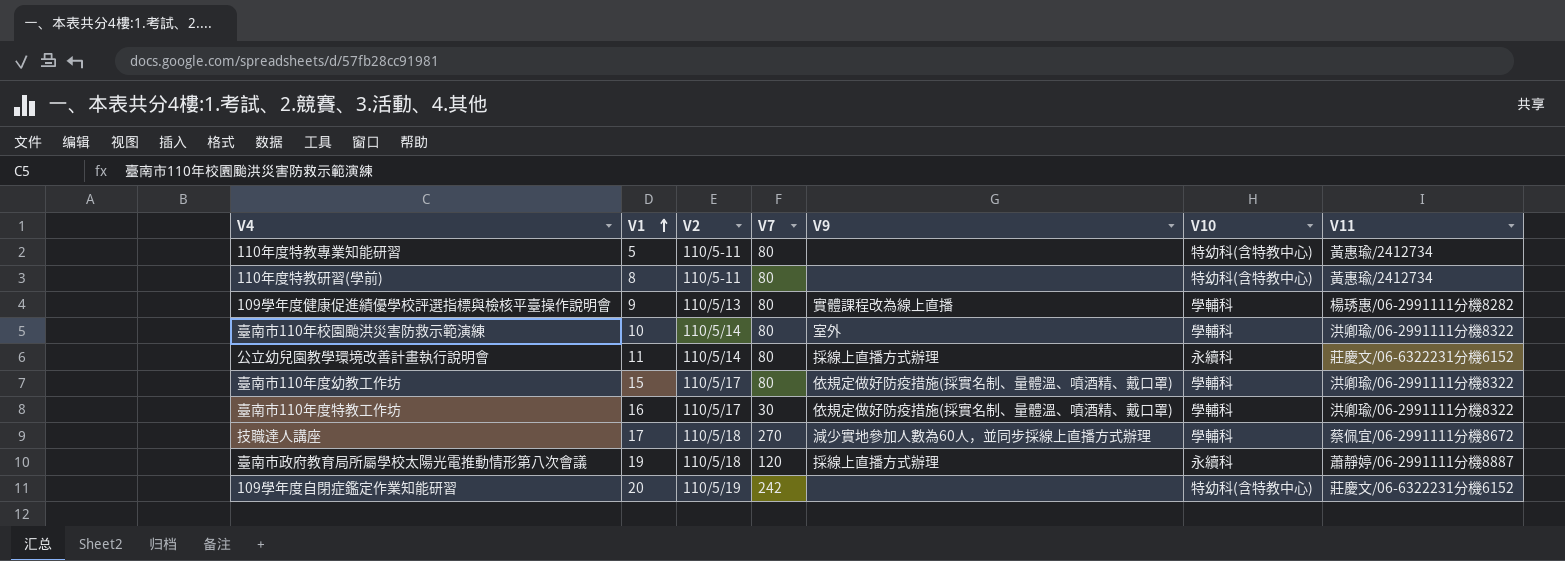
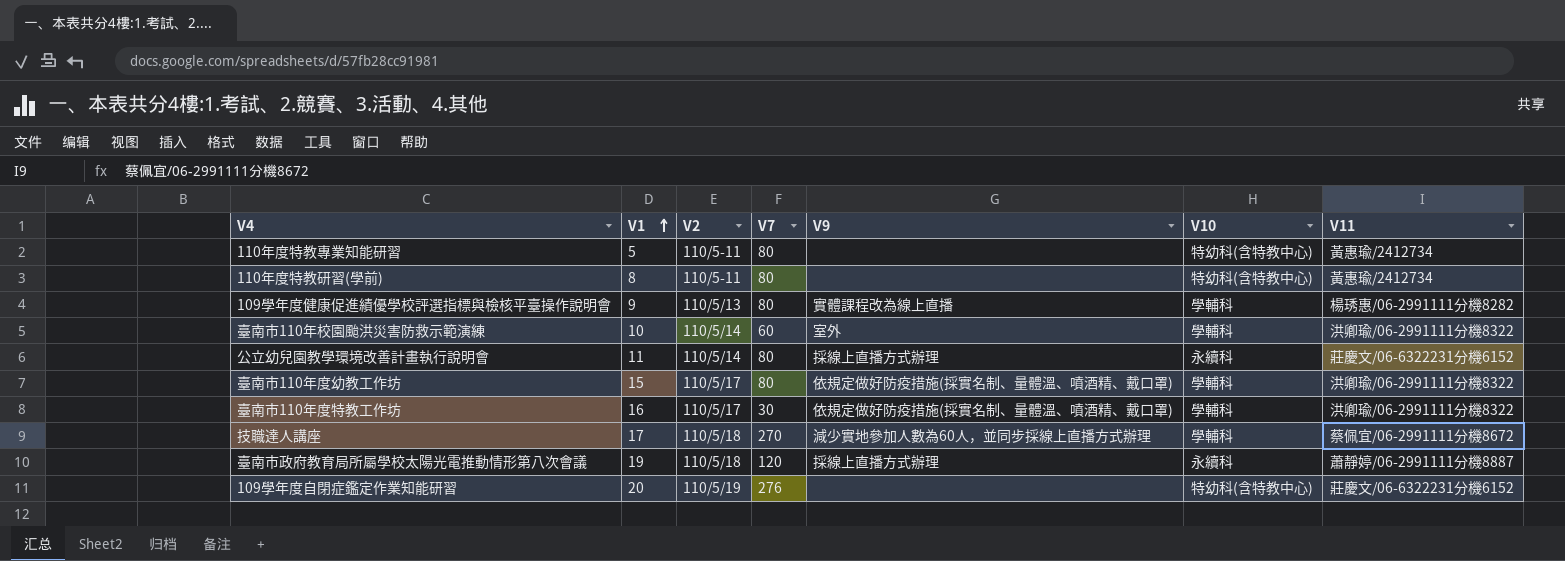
臺南市110年校園颱洪災害防救示範演練 | V7: 80 -> 60
109學年度自閉症鑑定作業知能研習 | V7: 242 -> 276

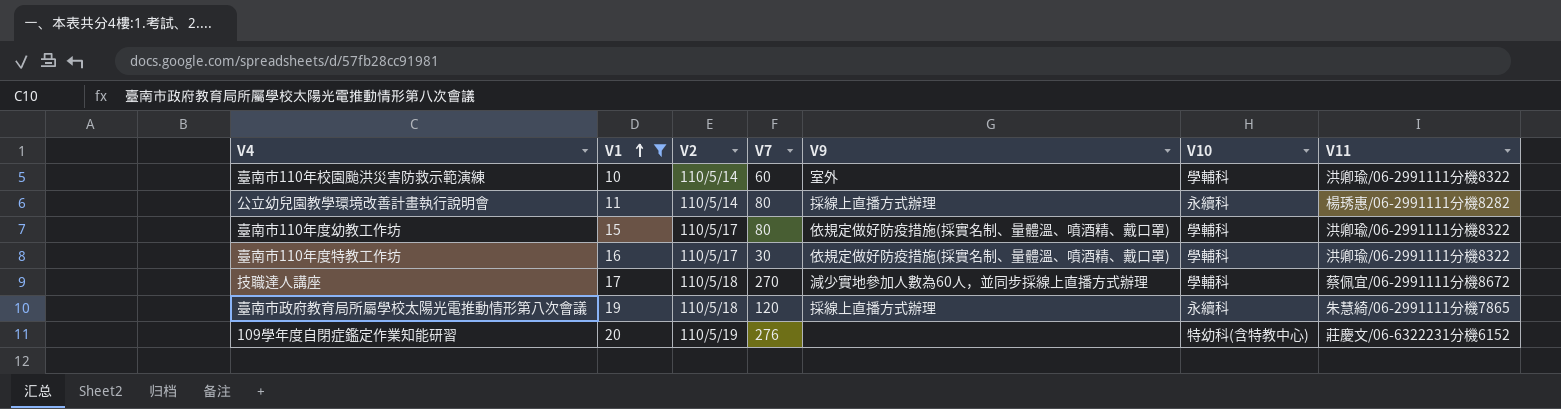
filter: none -> V1 >= 10
公立幼兒園教學環境改善計畫執行說明會 | V11: 莊慶文/06-6322231分機6152 -> 楊琇惠/06-2991111分機8282
臺南市政府教育局所屬學校太陽光電推動情形第八次會議 | V11: 蕭靜婷/06-2991111分機8887 -> 朱慧綺/06-2991111分機7865

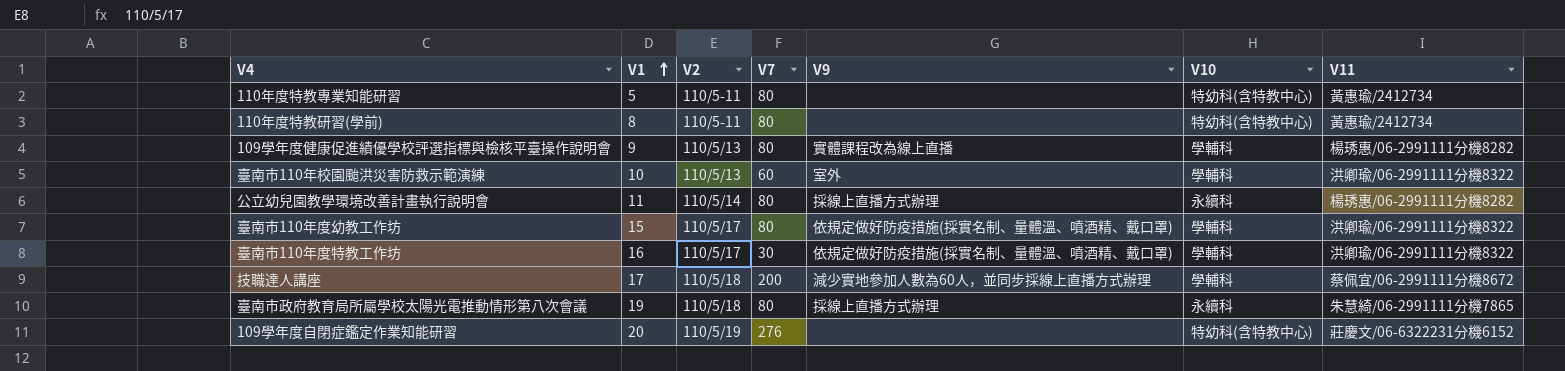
filter: V1 >= 10 -> none
臺南市110年校園颱洪災害防救示範演練 | V2: 110/5/14 -> 110/5/13
技職達人講座 | V7: 270 -> 200
臺南市政府教育局所屬學校太陽光電推動情形第八次會議 | V7: 120 -> 80

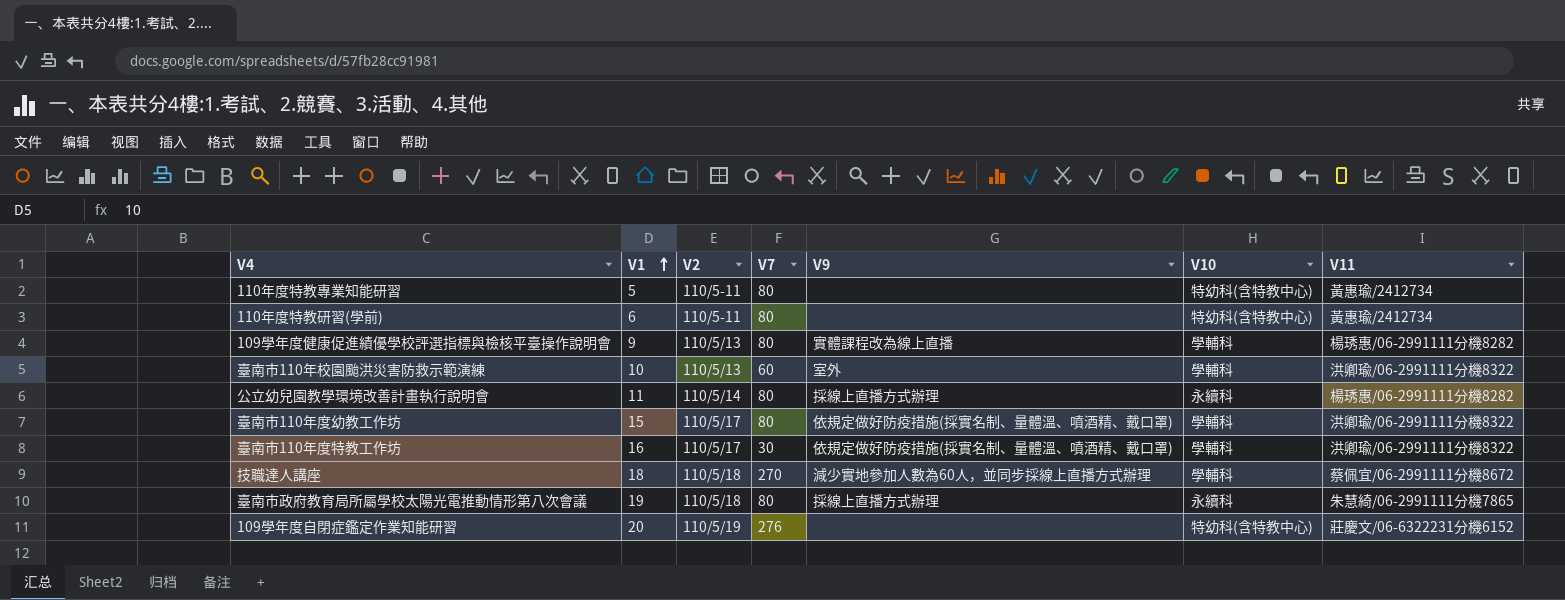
110年度特教研習(學前) | V1: 8 -> 6
技職達人講座 | V1: 17 -> 18
技職達人講座 | V7: 200 -> 270

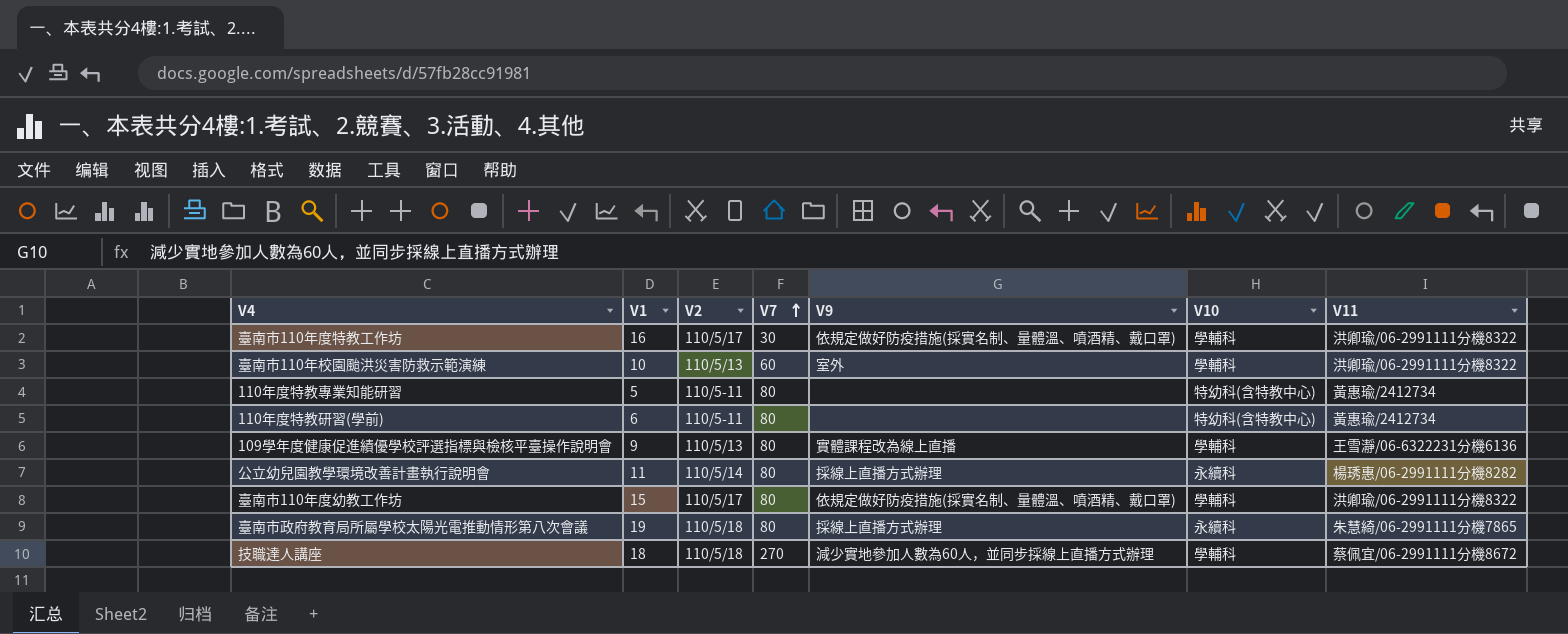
row order: V1 ascending -> V7 ascending
row 109學年度自閉症鑑定作業知能研習: 20 | 110/5/19 | 276 | none | 特幼科(含特教中心) | 莊慶文/06-6322231分機6152 -> none
109學年度健康促進績優學校評選指標與檢核平臺操作說明會 | V11: 楊琇惠/06-2991111分機8282 -> 王雪瀞/06-6322231分機6136

